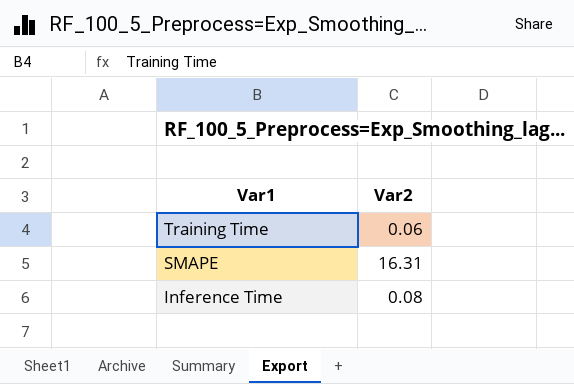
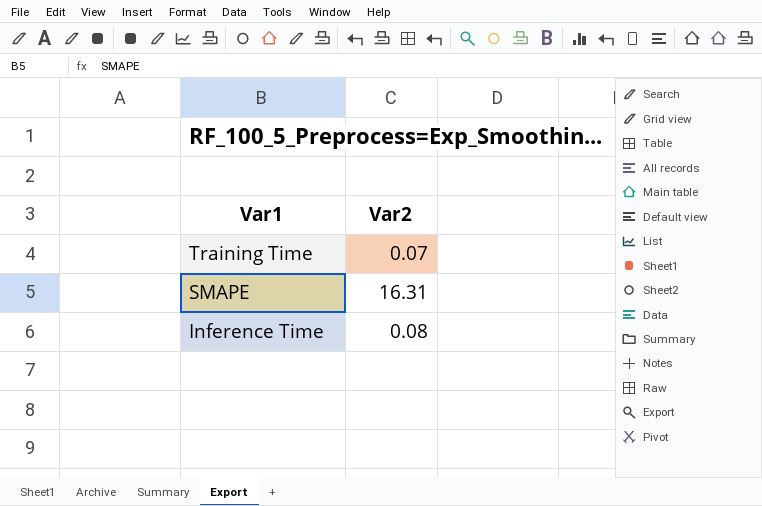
Training Time | Var2: 0.06 -> 0.07

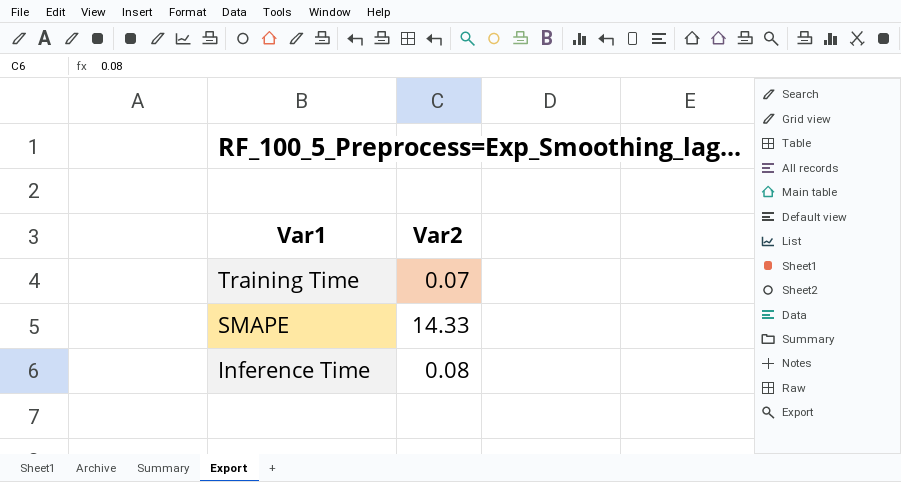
SMAPE | Var2: 16.31 -> 14.33

